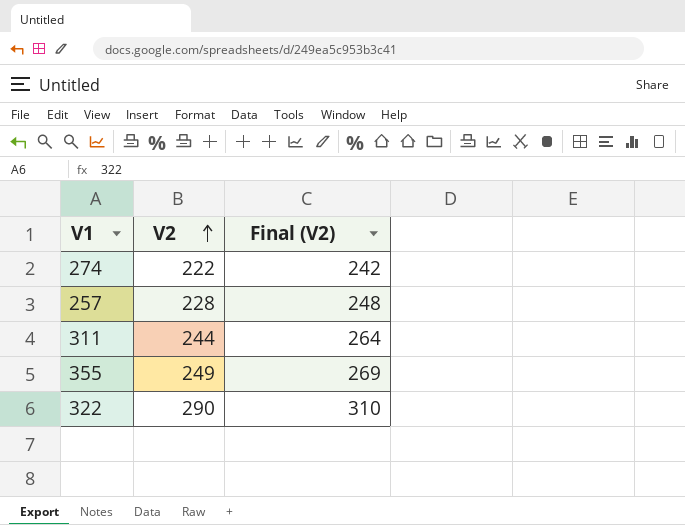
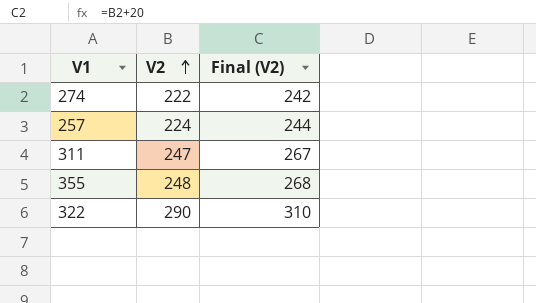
257 | V2: 228 -> 224
257 | Final (V2): 248 -> 244
311 | V2: 244 -> 247
311 | Final (V2): 264 -> 267
355 | V2: 249 -> 248
355 | Final (V2): 269 -> 268

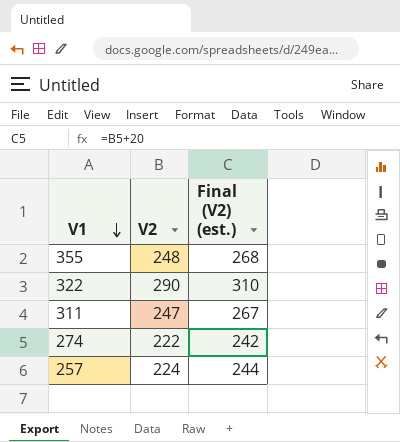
row order: V2 ascending -> V1 descending
column name: Final (V2) -> Final (V2) (est.)

